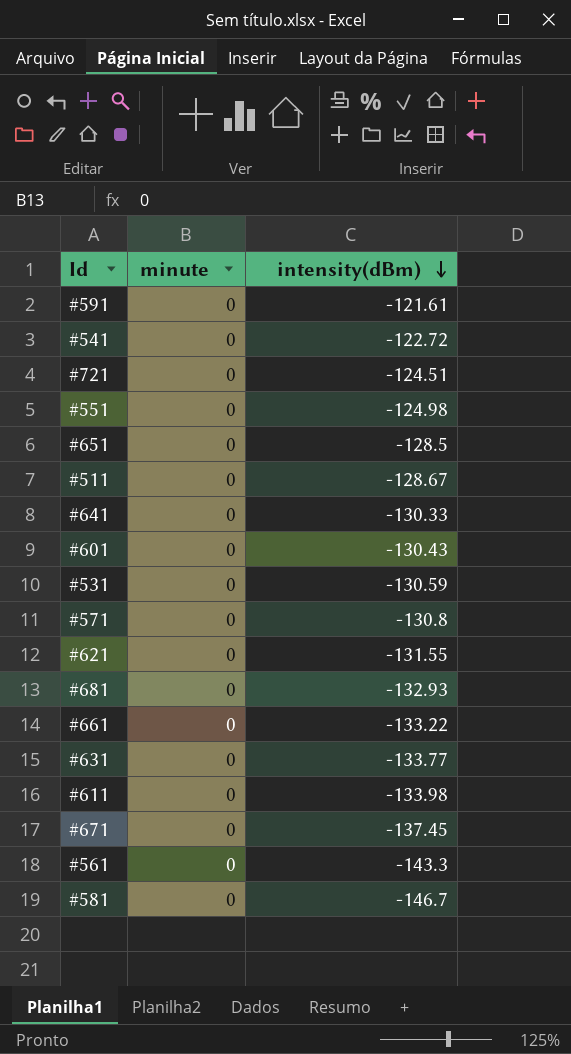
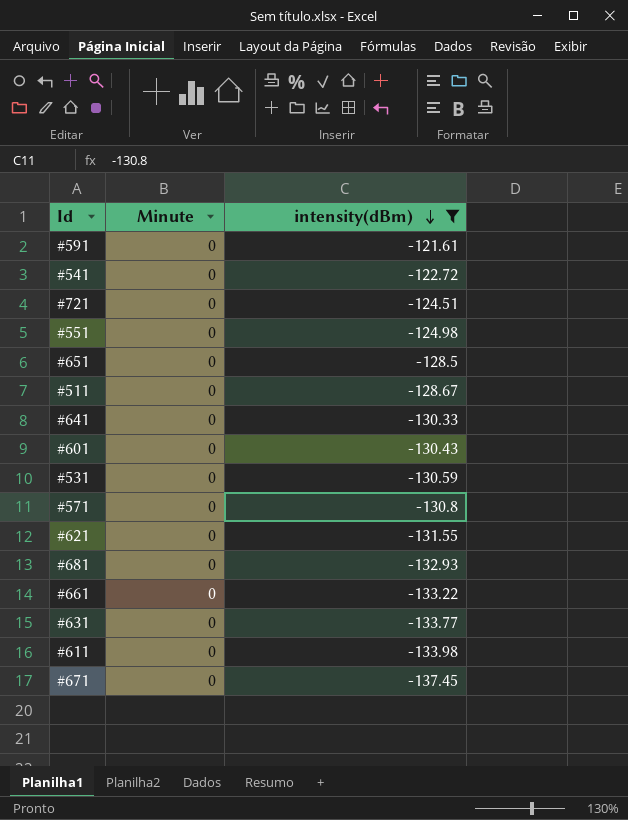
filter: none -> intensity(dBm) >= -137.45
column name: minute -> Minute

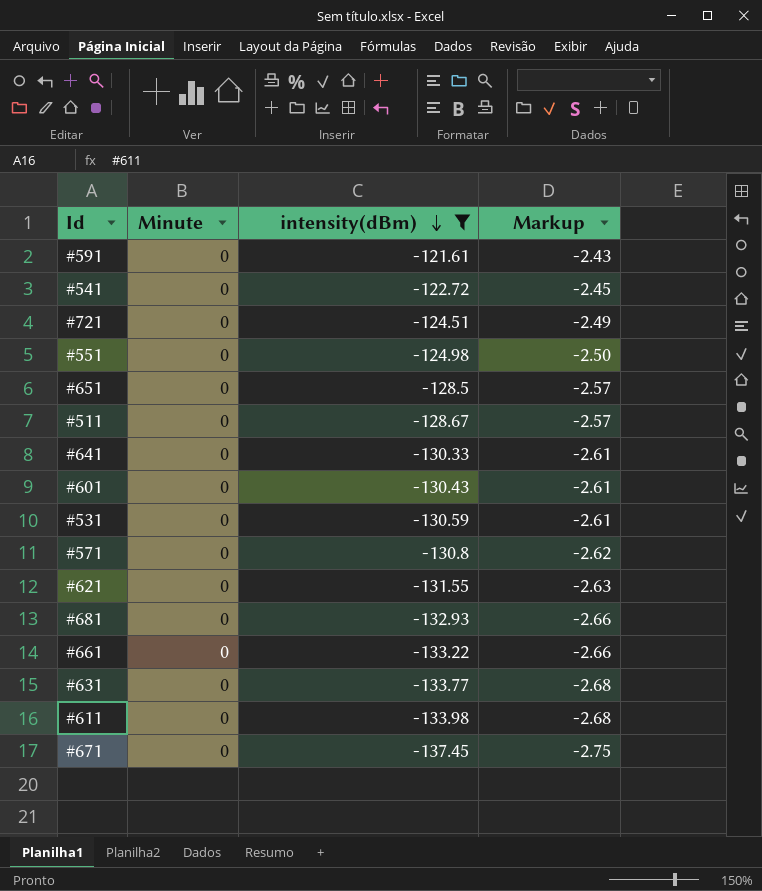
column Markup | formula: none -> [intensity(dBm)] * 0.02

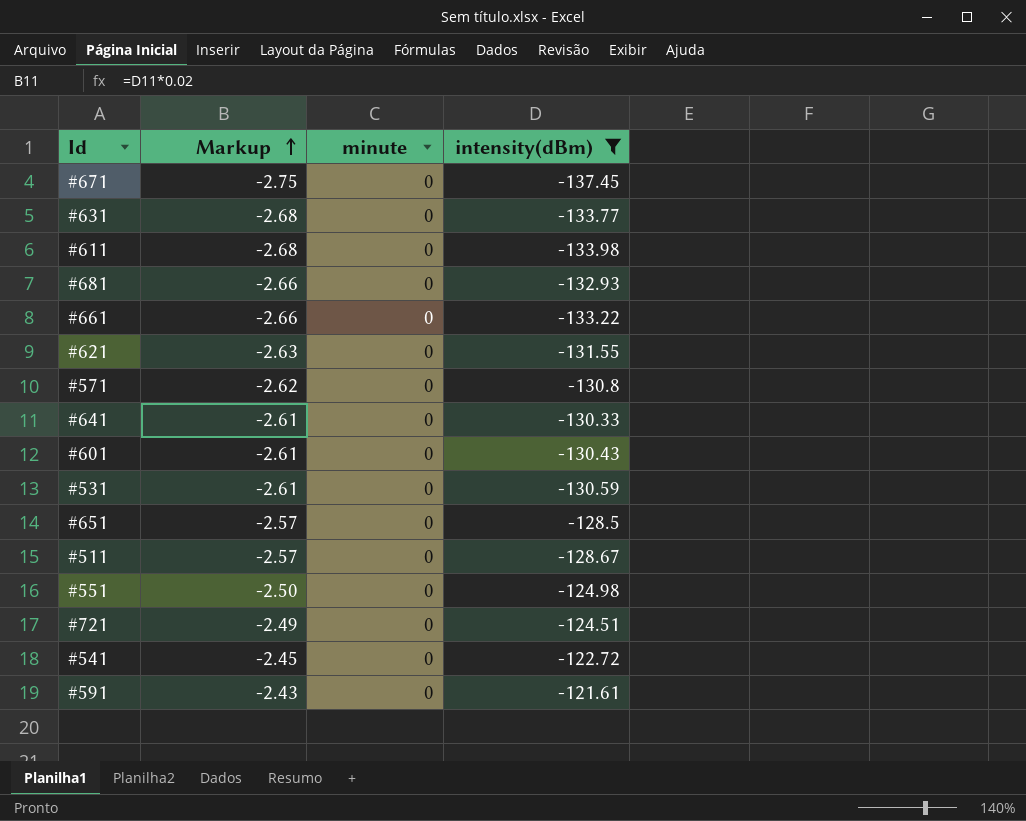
row order: intensity(dBm) descending -> Markup ascending
column Markup | position: 4 -> 2
column name: Minute -> minute

